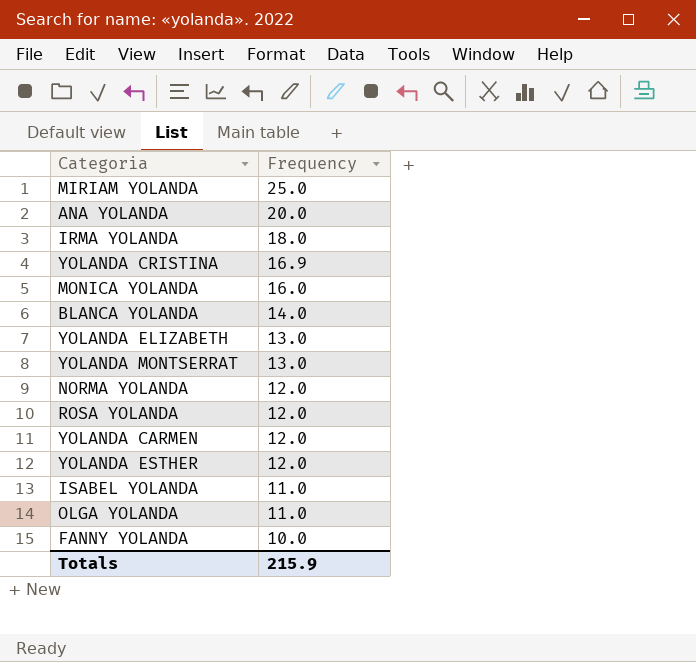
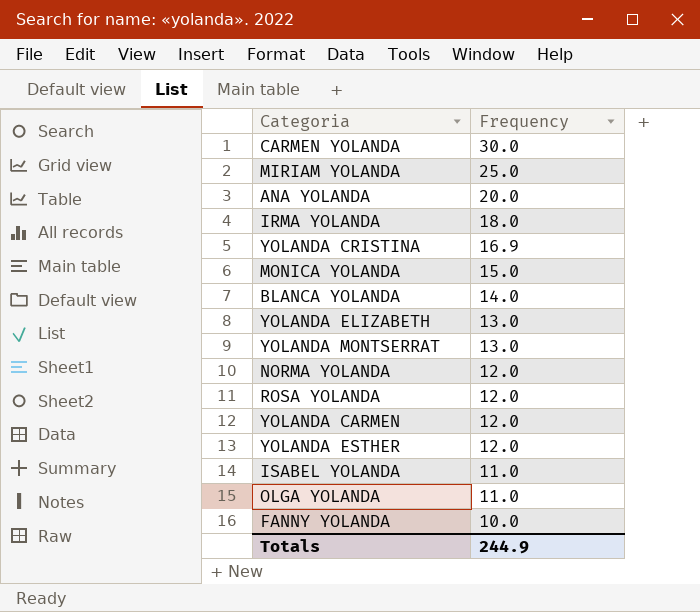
row CARMEN YOLANDA: none -> 30.0
MONICA YOLANDA | Frequency: 16.0 -> 15.0
Totals | Frequency: 215.9 -> 244.9

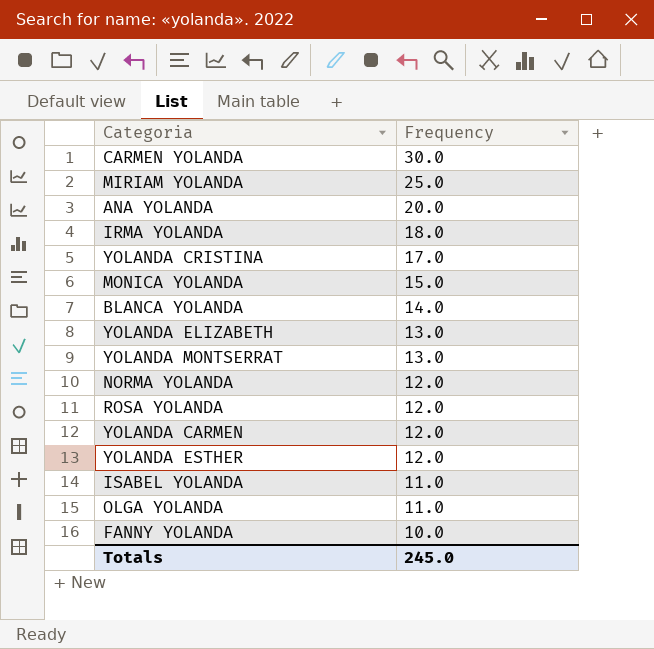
YOLANDA CRISTINA | Frequency: 16.9 -> 17.0
Totals | Frequency: 244.9 -> 245.0

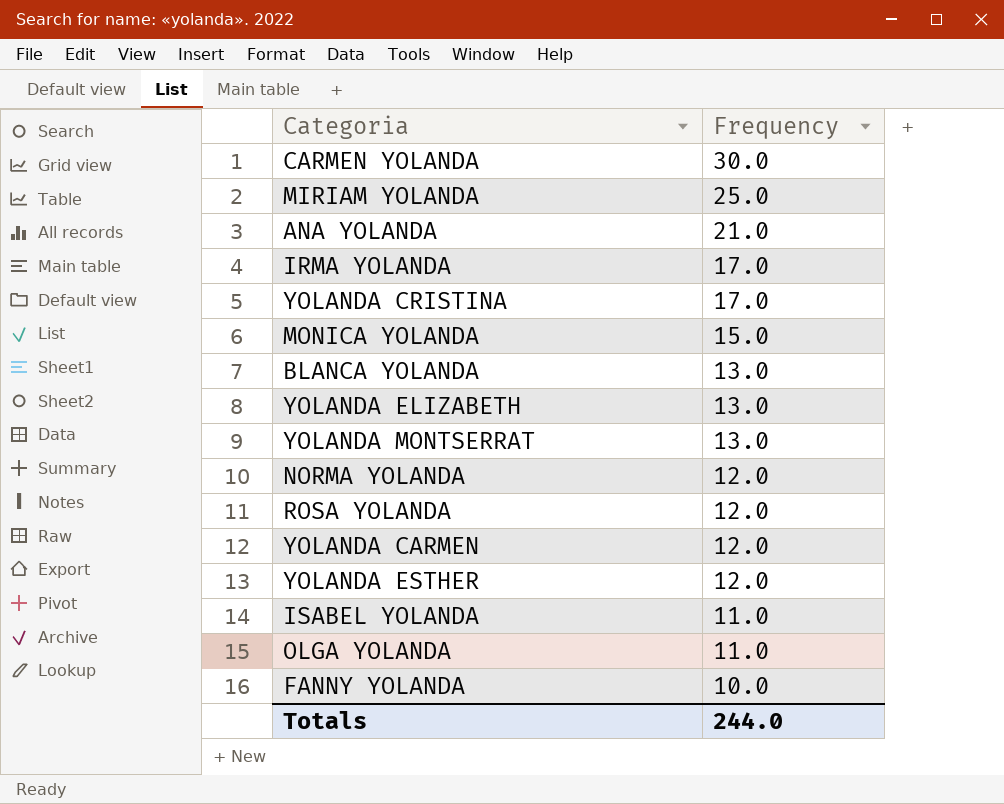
ANA YOLANDA | Frequency: 20.0 -> 21.0
IRMA YOLANDA | Frequency: 18.0 -> 17.0
BLANCA YOLANDA | Frequency: 14.0 -> 13.0
Totals | Frequency: 245.0 -> 244.0

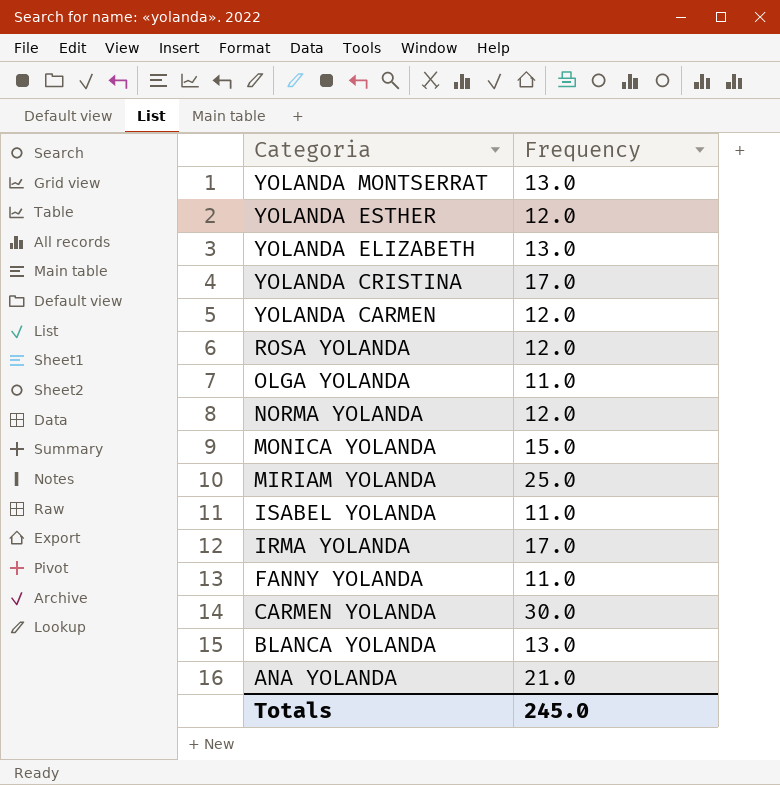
row order: Frequency descending -> Categoria descending
FANNY YOLANDA | Frequency: 10.0 -> 11.0
Totals | Frequency: 244.0 -> 245.0

